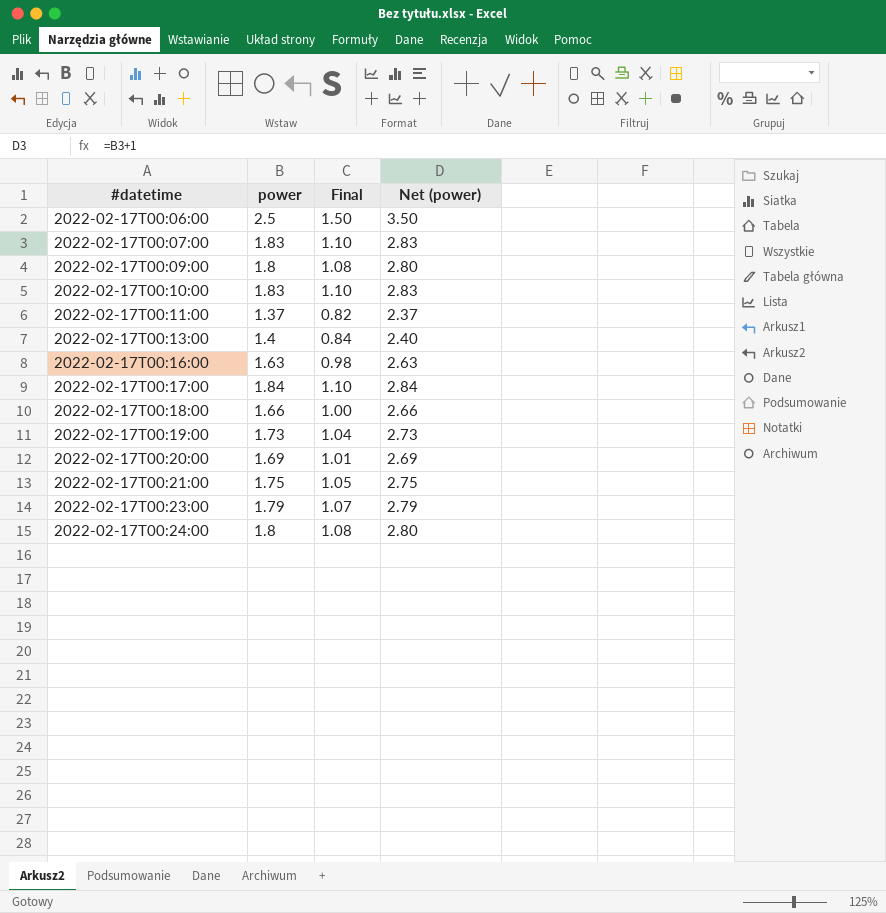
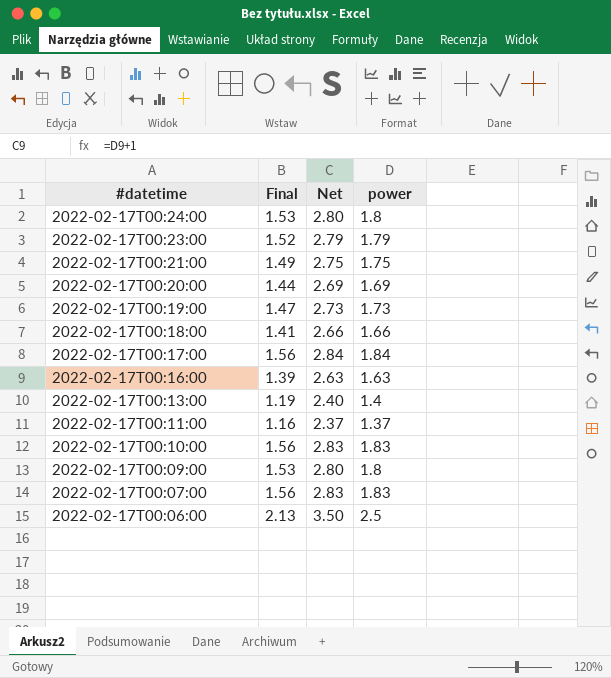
row order: #datetime ascending -> #datetime descending
column Final | formula: [power] * 0.6 -> [power] * 0.85
column name: Net (power) -> Net
column power | position: 2 -> 4

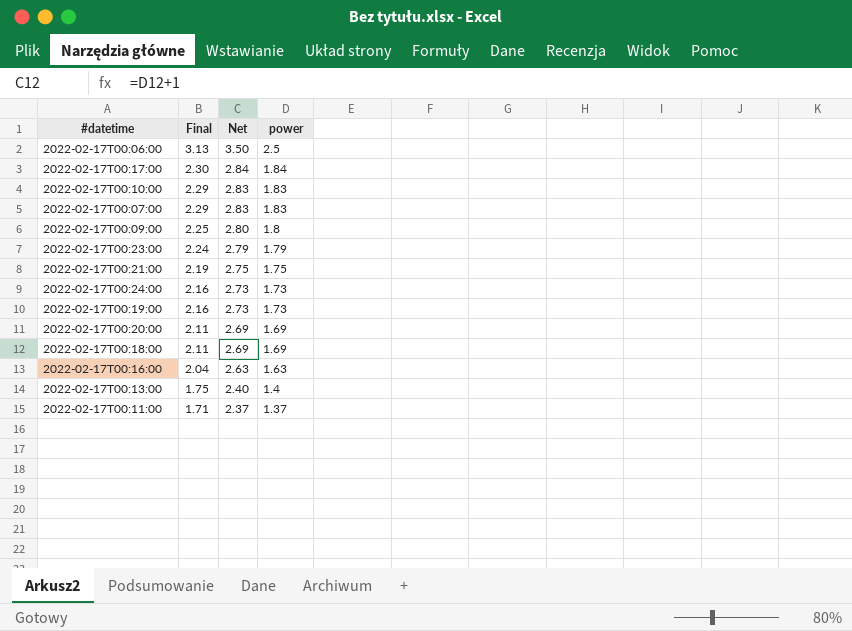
row order: #datetime descending -> Final descending
column Final | formula: [power] * 0.85 -> [power] * 1.25
2022-02-17T00:24:00 | Net: 2.80 -> 2.73
2022-02-17T00:24:00 | power: 1.8 -> 1.73
2022-02-17T00:18:00 | Net: 2.66 -> 2.69
2022-02-17T00:18:00 | power: 1.66 -> 1.69

